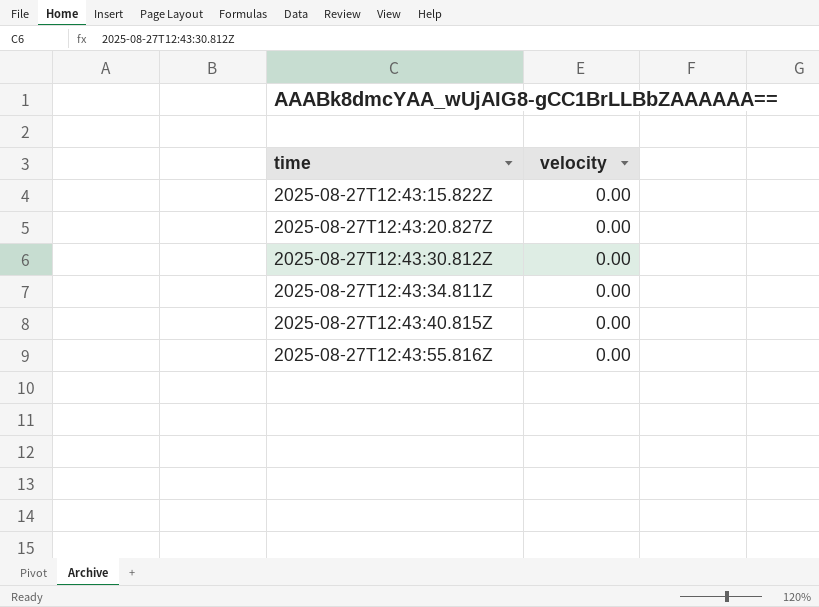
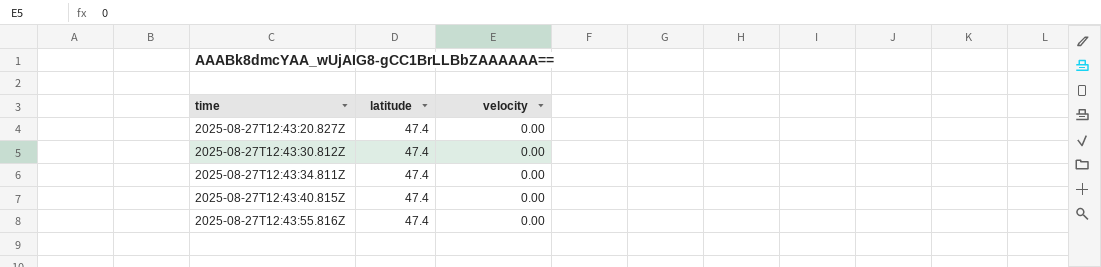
column latitude | position: none -> 2
row 2025-08-27T12:43:15.822Z: 0.00 -> none

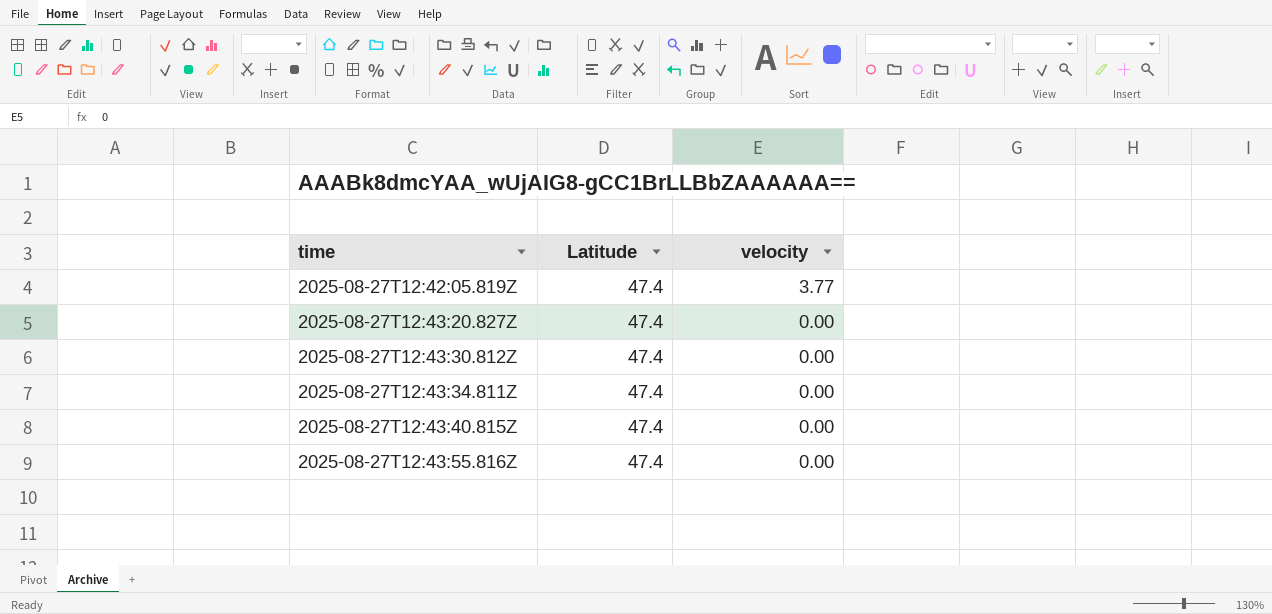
column name: latitude -> Latitude
row 2025-08-27T12:42:05.819Z: none -> 47.4 | 3.77

